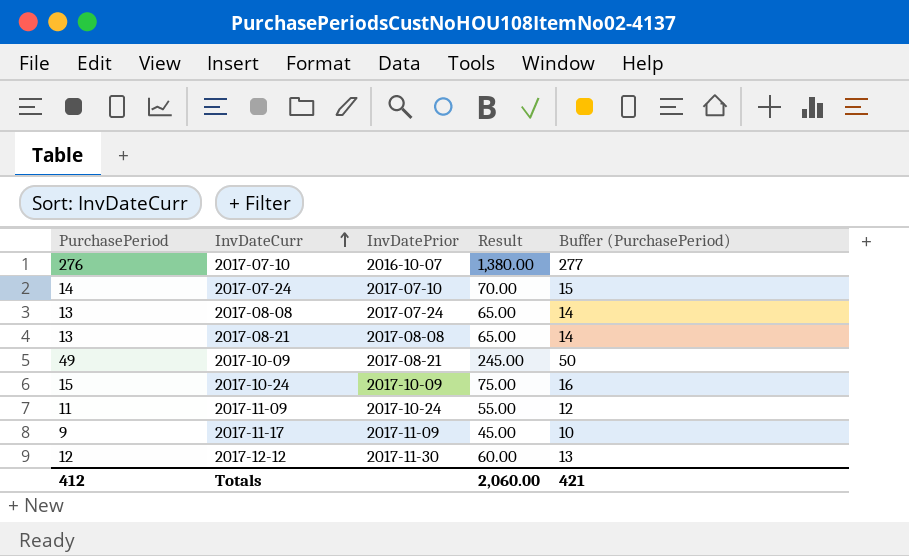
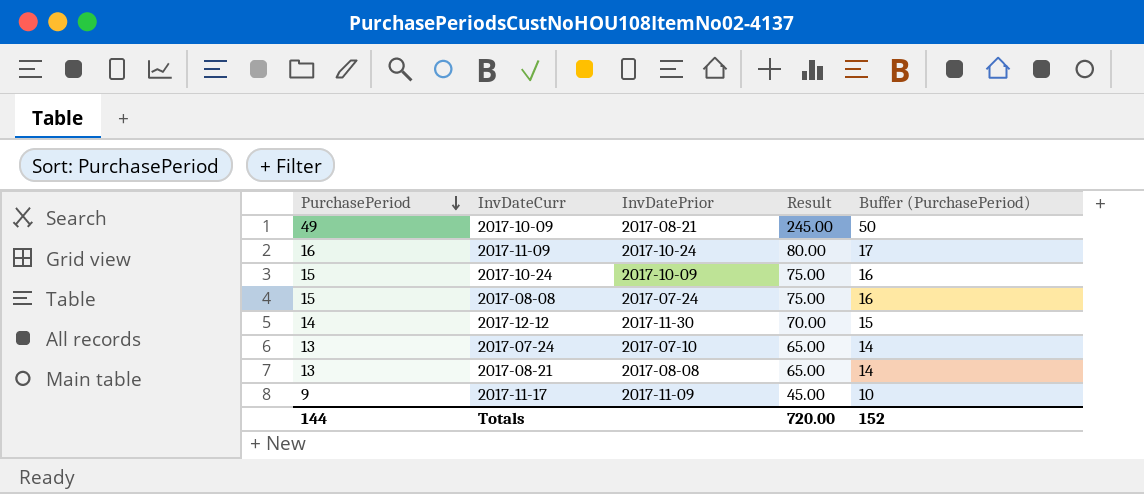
row order: InvDateCurr ascending -> PurchasePeriod descending
row 2017-07-10: 276 | 2016-10-07 | 1,380.00 | 277 -> none
2017-11-09 | PurchasePeriod: 11 -> 16
2017-11-09 | Result: 55.00 -> 80.00
2017-11-09 | Buffer (PurchasePeriod): 12 -> 17
2017-08-08 | PurchasePeriod: 13 -> 15
2017-08-08 | Result: 65.00 -> 75.00
2017-08-08 | Buffer (PurchasePeriod): 14 -> 16
2017-12-12 | PurchasePeriod: 12 -> 14
2017-12-12 | Result: 60.00 -> 70.00
2017-12-12 | Buffer (PurchasePeriod): 13 -> 15
2017-07-24 | PurchasePeriod: 14 -> 13
2017-07-24 | Result: 70.00 -> 65.00
2017-07-24 | Buffer (PurchasePeriod): 15 -> 14
Totals | PurchasePeriod: 412 -> 144
Totals | Result: 2,060.00 -> 720.00
Totals | Buffer (PurchasePeriod): 421 -> 152

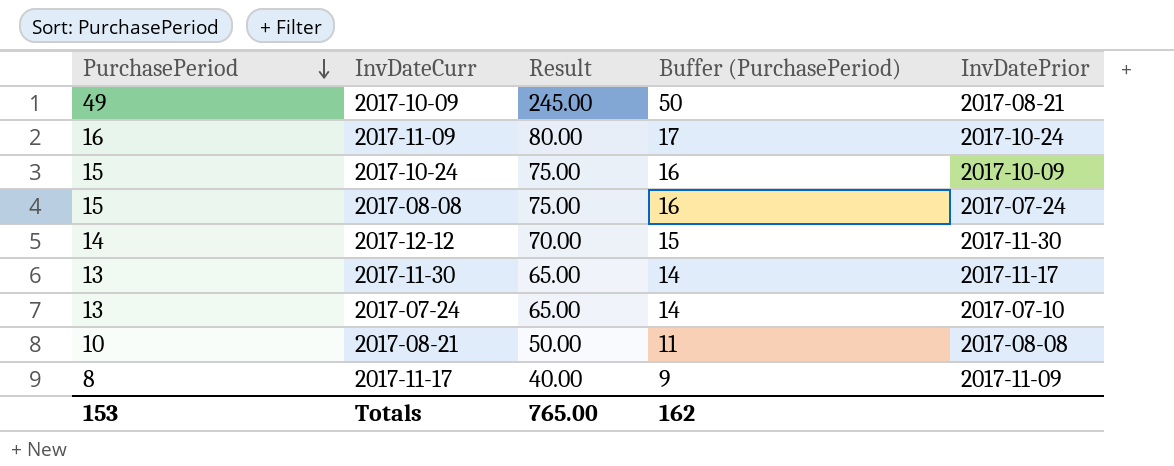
column InvDatePrior | position: 3 -> 5
row 2017-11-30: none -> 13 | 65.00 | 14 | 2017-11-17
2017-08-21 | PurchasePeriod: 13 -> 10
2017-08-21 | Result: 65.00 -> 50.00
2017-08-21 | Buffer (PurchasePeriod): 14 -> 11
2017-11-17 | PurchasePeriod: 9 -> 8
2017-11-17 | Result: 45.00 -> 40.00
2017-11-17 | Buffer (PurchasePeriod): 10 -> 9
Totals | PurchasePeriod: 144 -> 153
Totals | Result: 720.00 -> 765.00
Totals | Buffer (PurchasePeriod): 152 -> 162

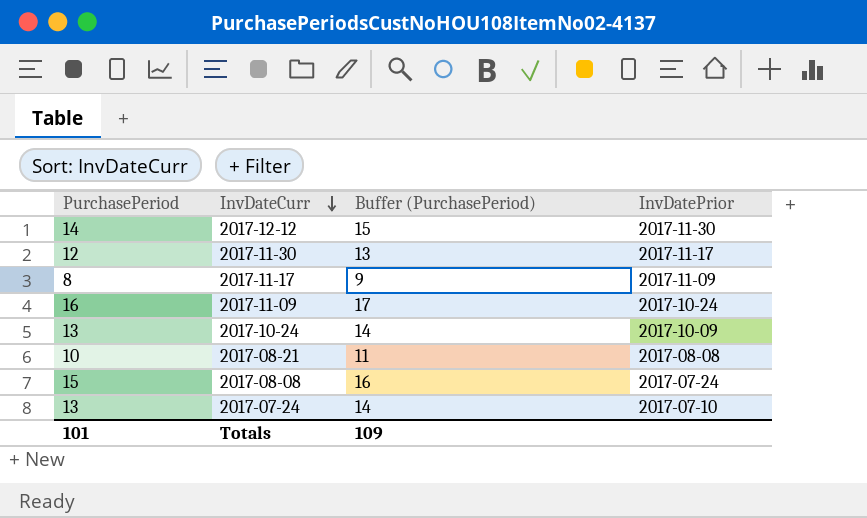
row order: PurchasePeriod descending -> InvDateCurr descending
column Result | formula: [PurchasePeriod] * 5 -> none
row 2017-10-09: 49 | 245.00 | 50 | 2017-08-21 -> none
2017-11-30 | PurchasePeriod: 13 -> 12
2017-11-30 | Buffer (PurchasePeriod): 14 -> 13
2017-10-24 | PurchasePeriod: 15 -> 13
2017-10-24 | Buffer (PurchasePeriod): 16 -> 14
Totals | PurchasePeriod: 153 -> 101
Totals | Buffer (PurchasePeriod): 162 -> 109

